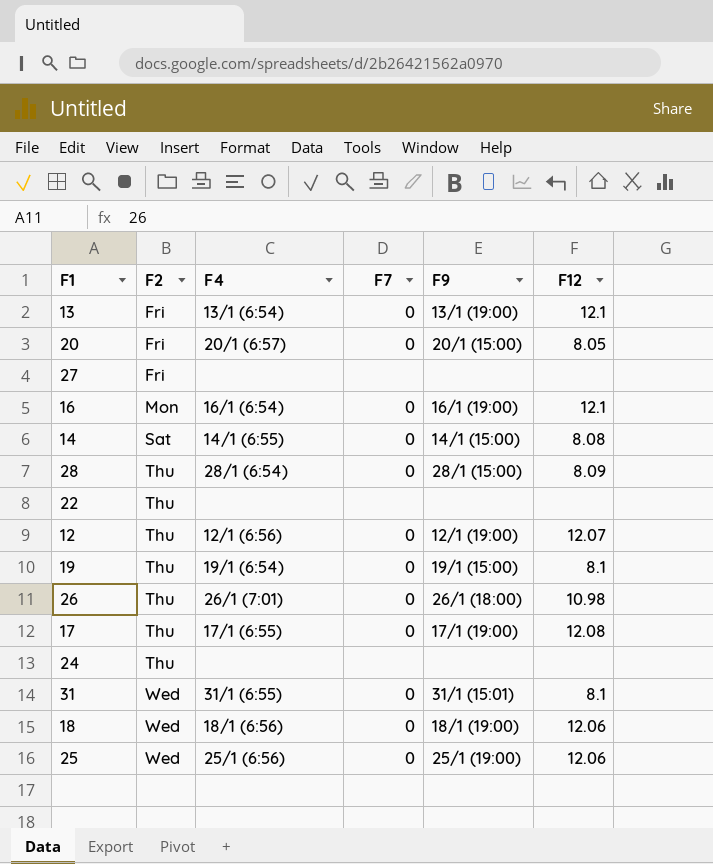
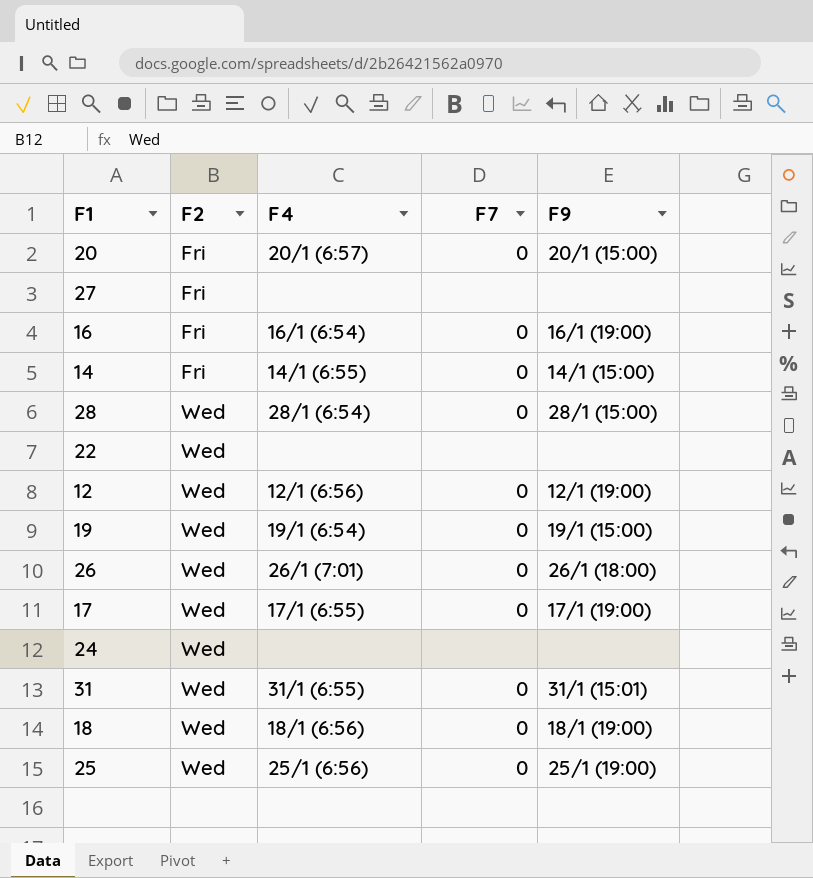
column F12 | position: 6 -> none
row 13: Fri | 13/1 (6:54) | 0 | 13/1 (19:00) | 12.1 -> none
16 | F2: Mon -> Fri
14 | F2: Sat -> Fri
28 | F2: Thu -> Wed
22 | F2: Thu -> Wed
12 | F2: Thu -> Wed
19 | F2: Thu -> Wed
26 | F2: Thu -> Wed
17 | F2: Thu -> Wed
24 | F2: Thu -> Wed

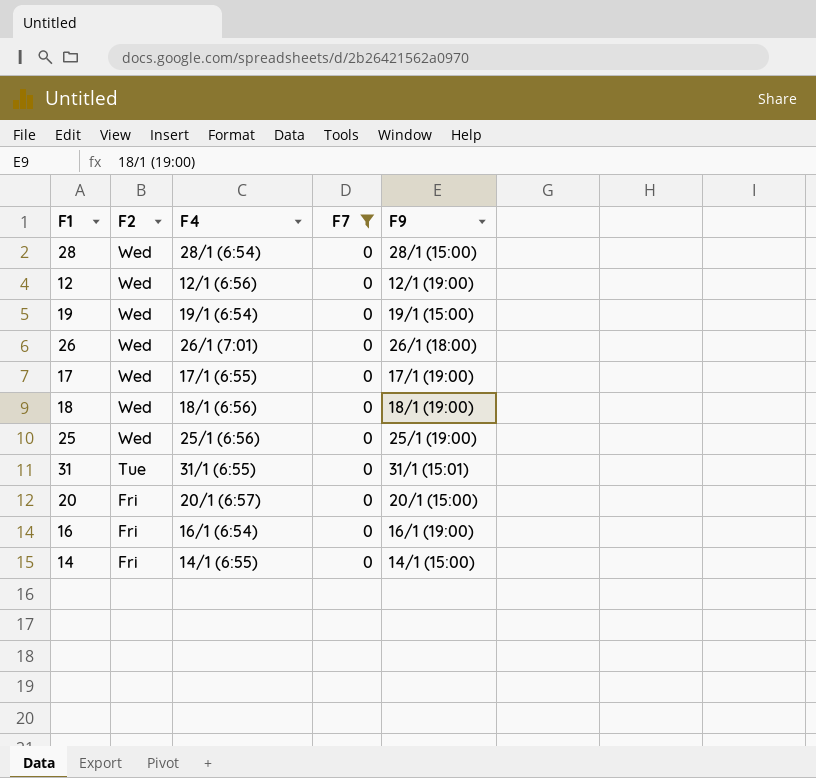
filter: none -> F7 = 0
row order: F2 ascending -> F2 descending
31 | F2: Wed -> Tue

